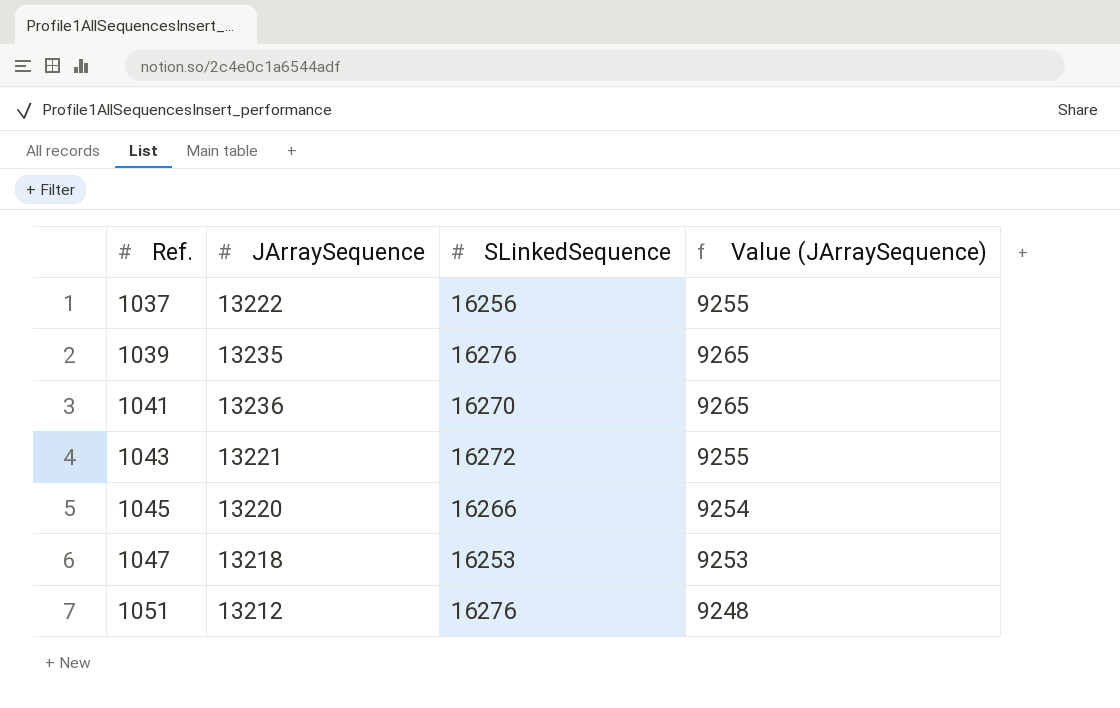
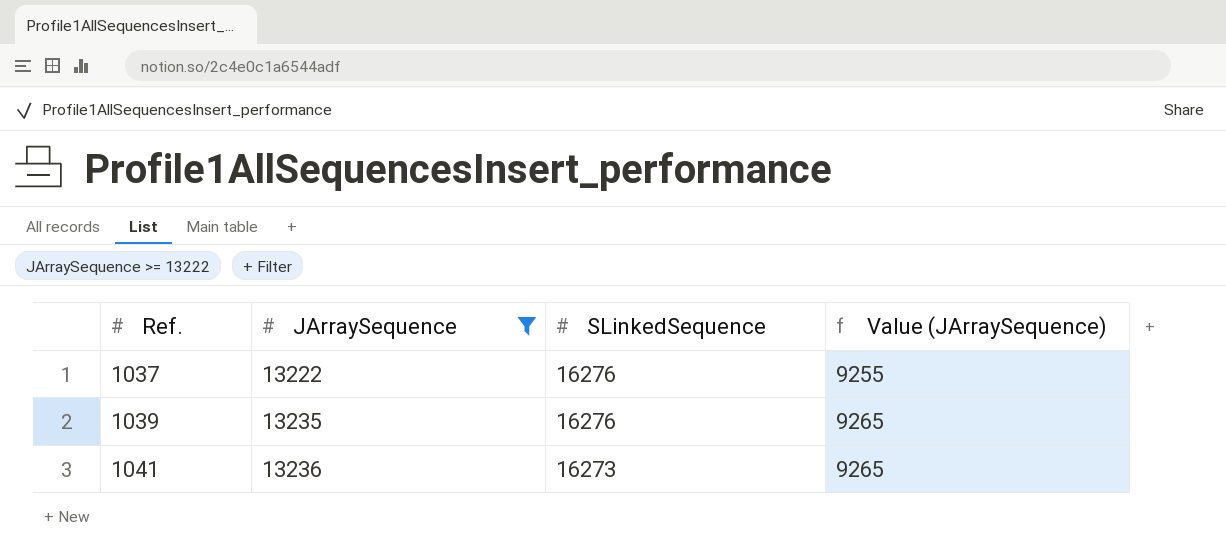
filter: none -> JArraySequence >= 13222
1037 | SLinkedSequence: 16256 -> 16276
1041 | SLinkedSequence: 16270 -> 16273

